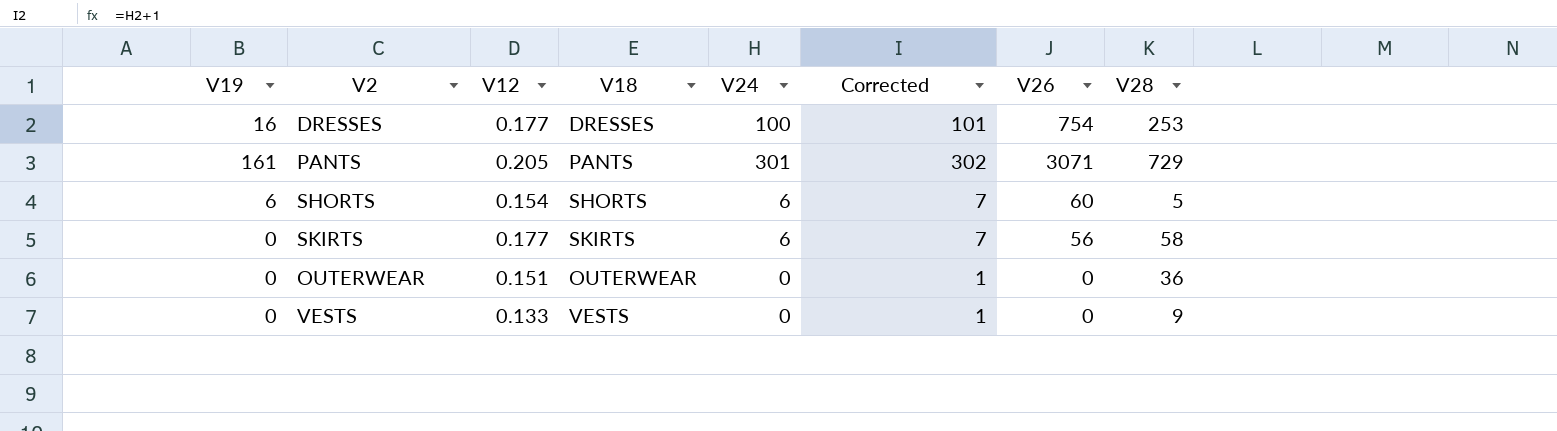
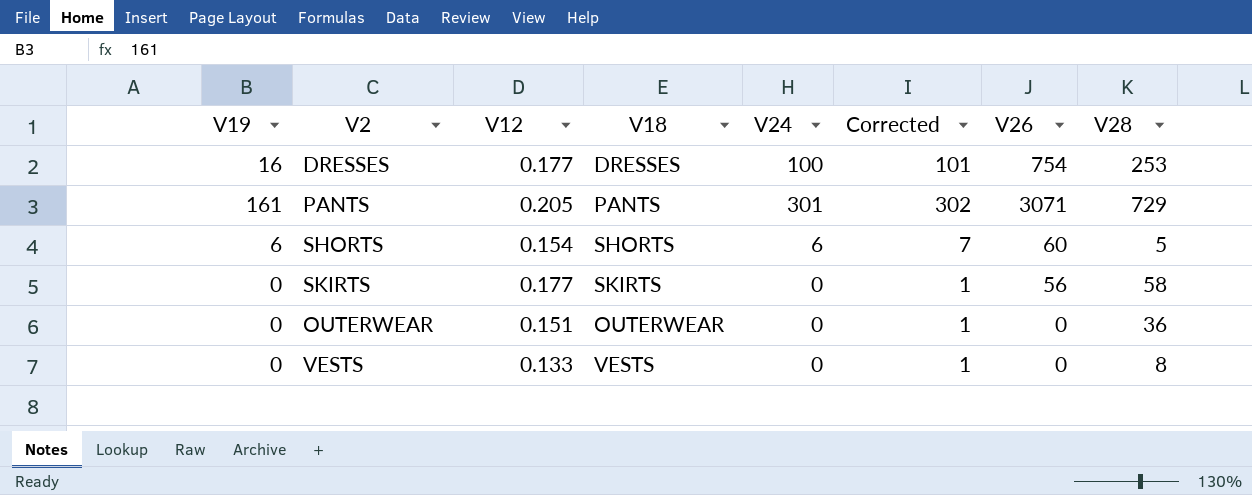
SKIRTS | V24: 6 -> 0
SKIRTS | Corrected: 7 -> 1
VESTS | V28: 9 -> 8

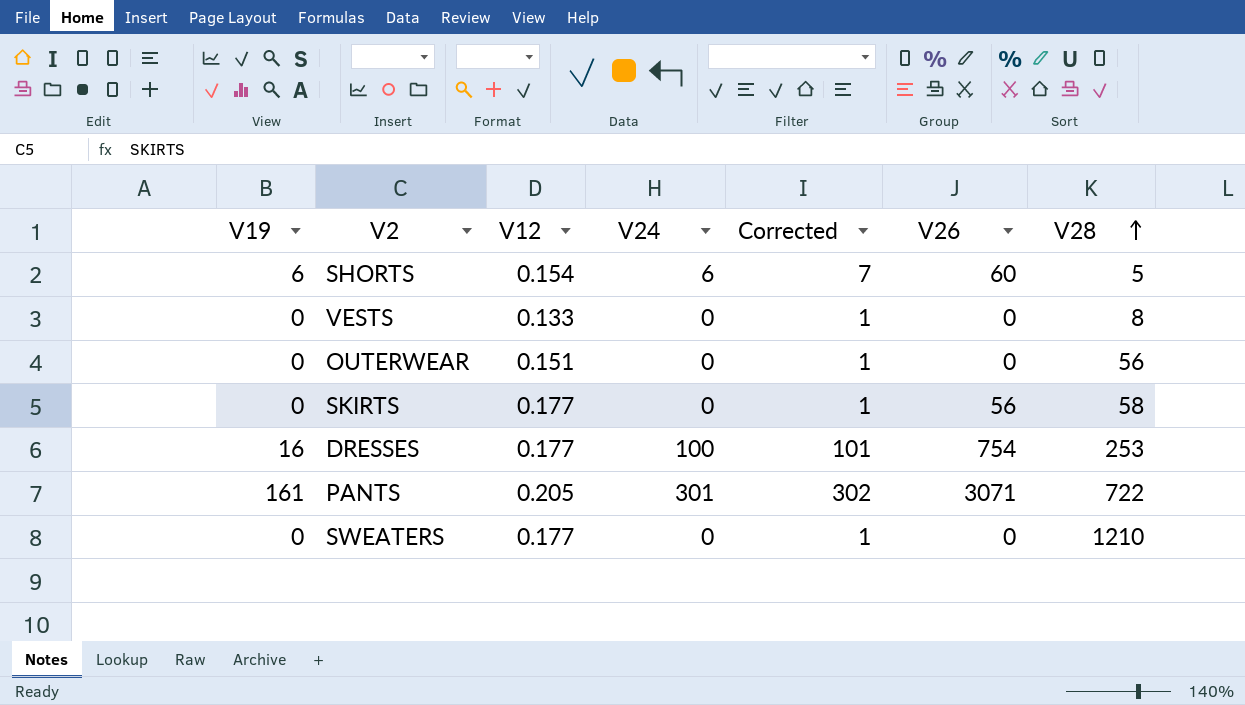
row order: none -> V28 ascending
column V18 | position: 4 -> none
OUTERWEAR | V28: 36 -> 56
PANTS | V28: 729 -> 722
row SWEATERS: none -> 0 | 0.177 | 0 | 1 | 0 | 1210

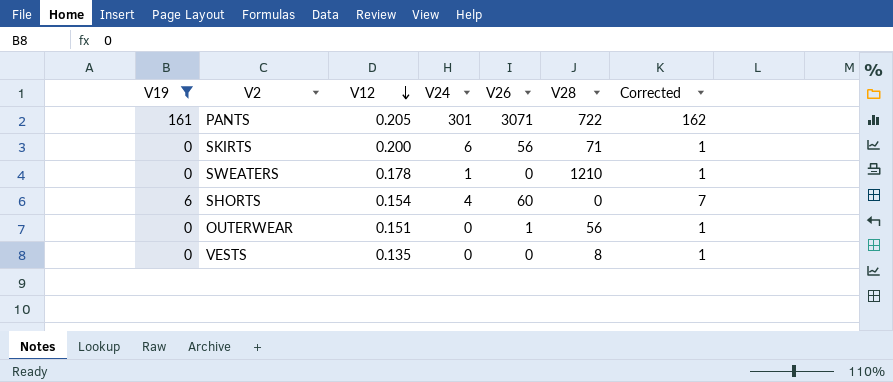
filter: none -> V19 != 16
row order: V28 ascending -> V12 descending
column Corrected | formula: [V24] + 1 -> [V19] + 1
column Corrected | position: 5 -> 7
SKIRTS | V12: 0.177 -> 0.200
SKIRTS | V24: 0 -> 6
SKIRTS | V28: 58 -> 71
SWEATERS | V12: 0.177 -> 0.178
SWEATERS | V24: 0 -> 1
SHORTS | V24: 6 -> 4
SHORTS | V28: 5 -> 0
OUTERWEAR | V26: 0 -> 1
VESTS | V12: 0.133 -> 0.135

